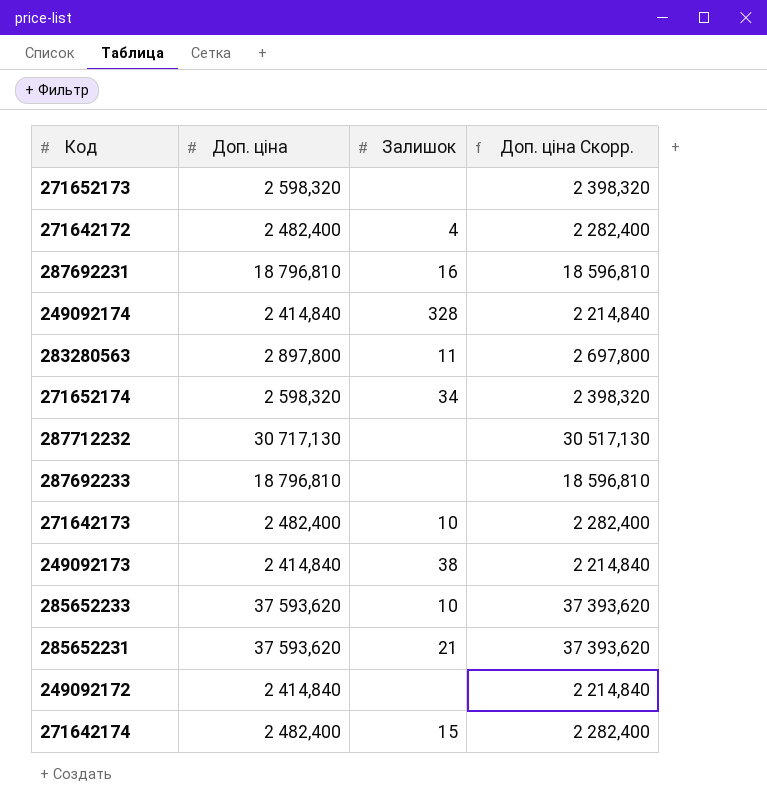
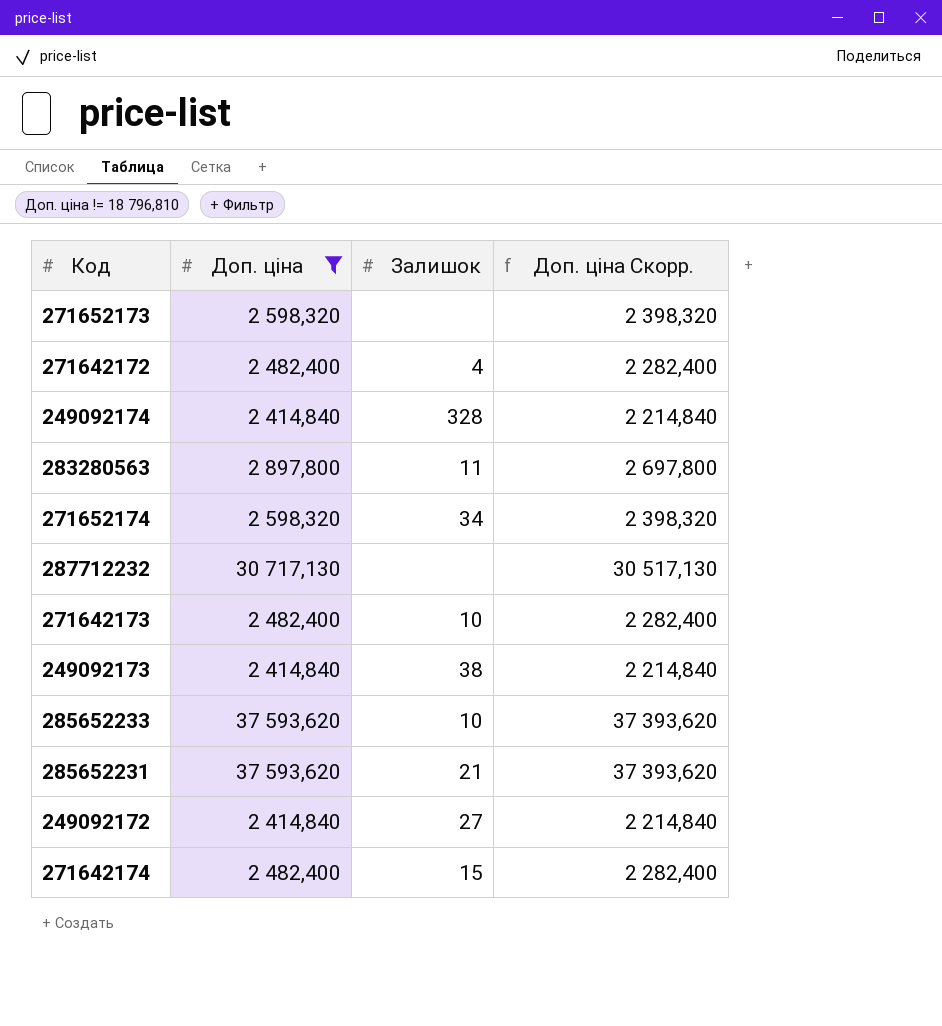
filter: none -> Доп. ціна != 18 796,810
249092172 | Залишок: none -> 27

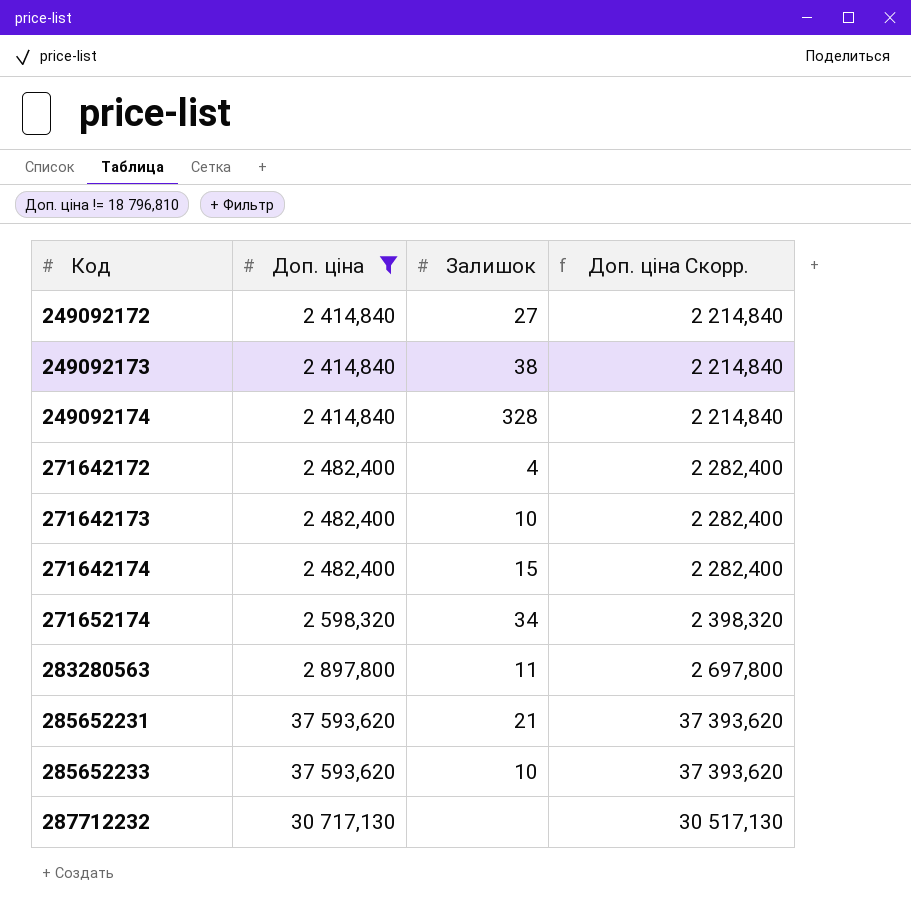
row order: none -> Код ascending
row 271652173: 2 598,320 | none | 2 398,320 -> none

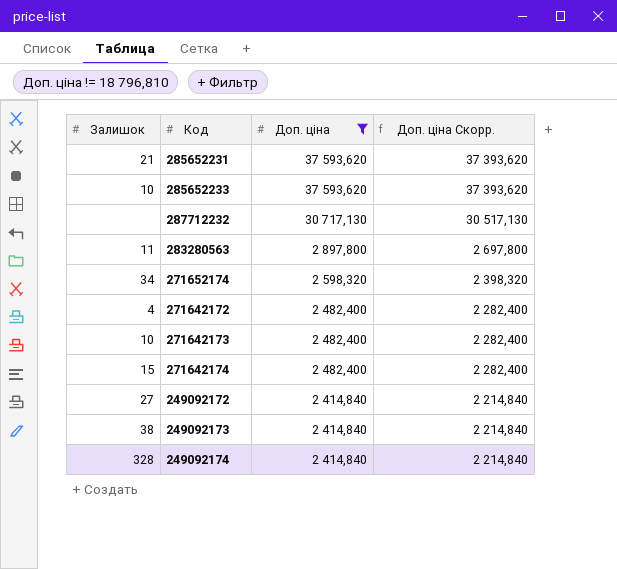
row order: Код ascending -> Доп. ціна descending
column Залишок | position: 3 -> 1

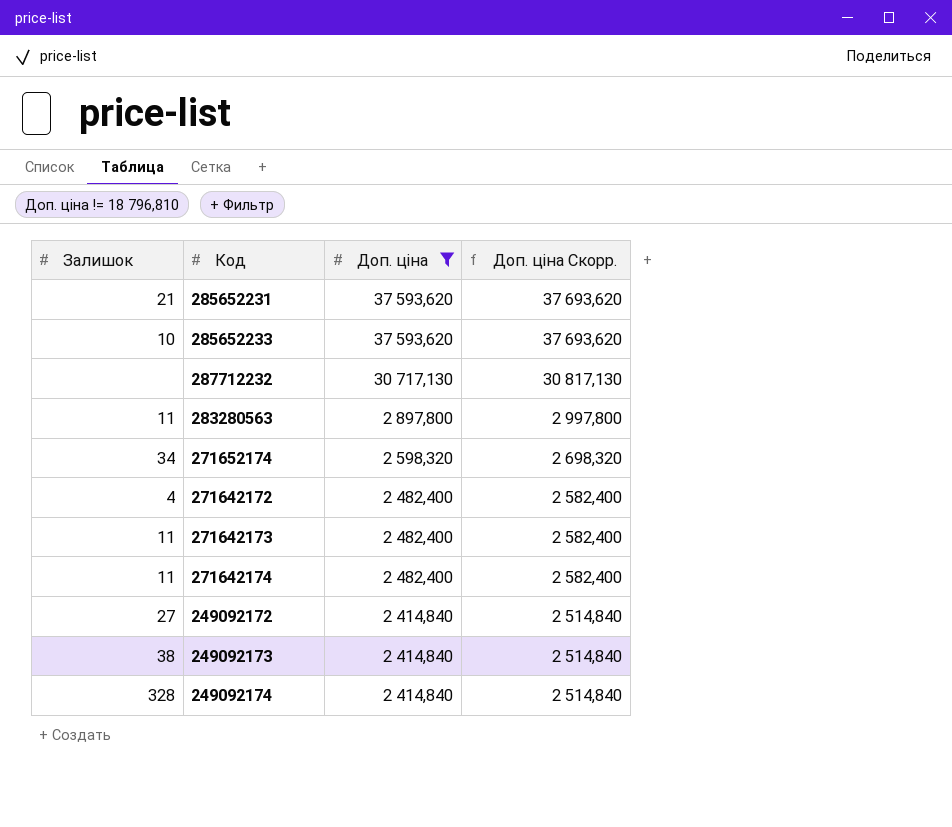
column Доп. ціна Скорр. | formula: [Доп. ціна] - 200 -> [Доп. ціна] + 100
271642173 | Залишок: 10 -> 11
271642174 | Залишок: 15 -> 11

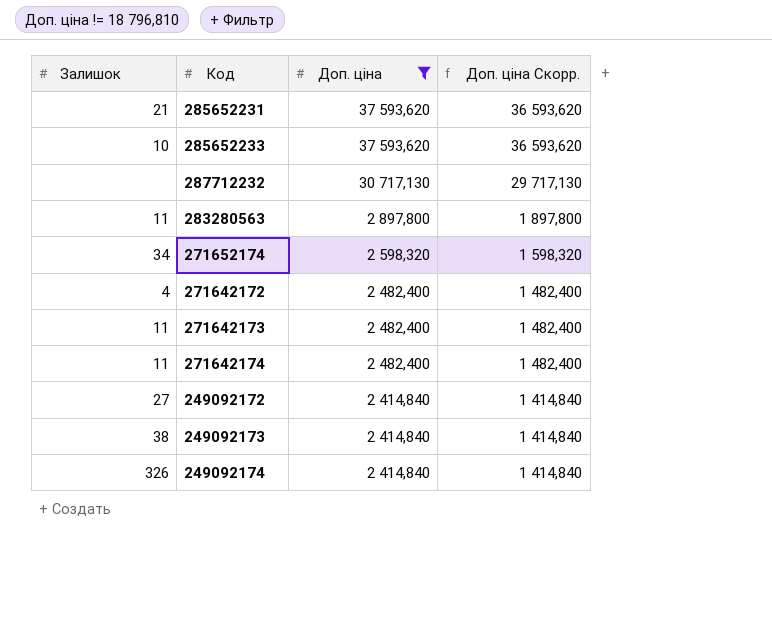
column Доп. ціна Скорр. | formula: [Доп. ціна] + 100 -> [Доп. ціна] - 1000
249092174 | Залишок: 328 -> 326

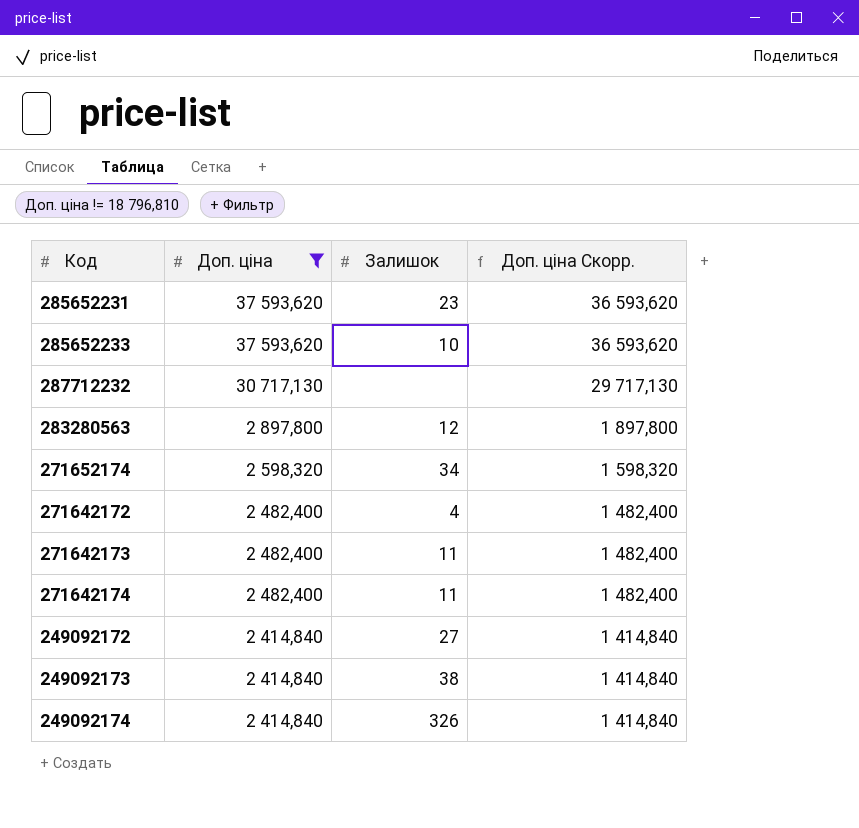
column Залишок | position: 1 -> 3
285652231 | Залишок: 21 -> 23
283280563 | Залишок: 11 -> 12

